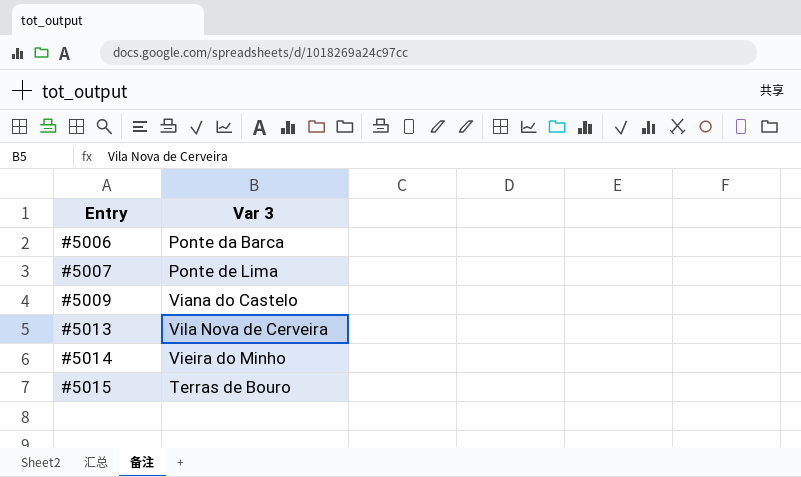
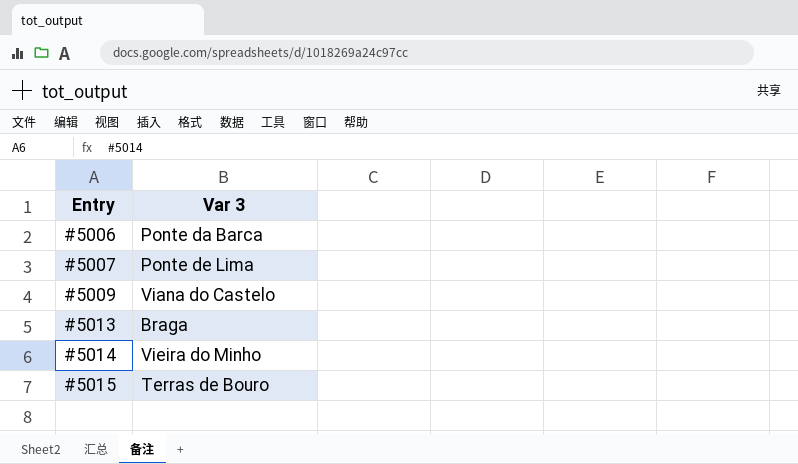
#5013 | Var 3: Vila Nova de Cerveira -> Braga

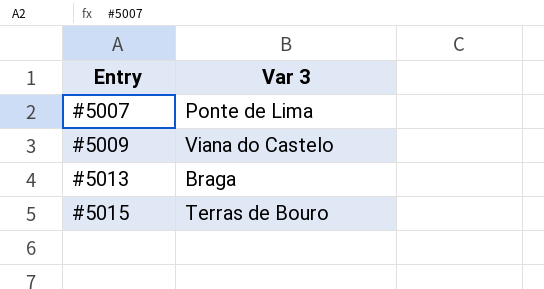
row #5006: Ponte da Barca -> none
row #5014: Vieira do Minho -> none

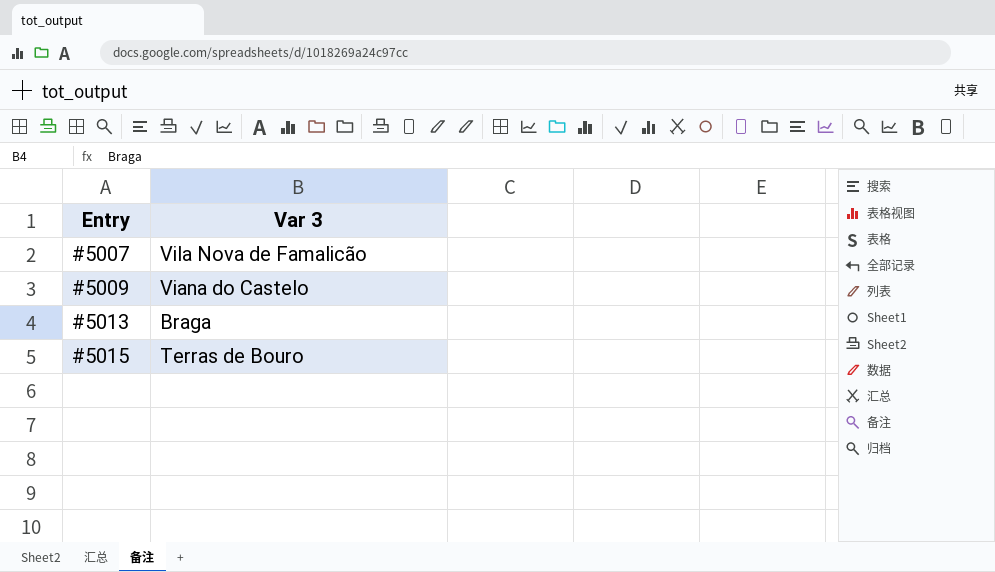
#5007 | Var 3: Ponte de Lima -> Vila Nova de Famalicão

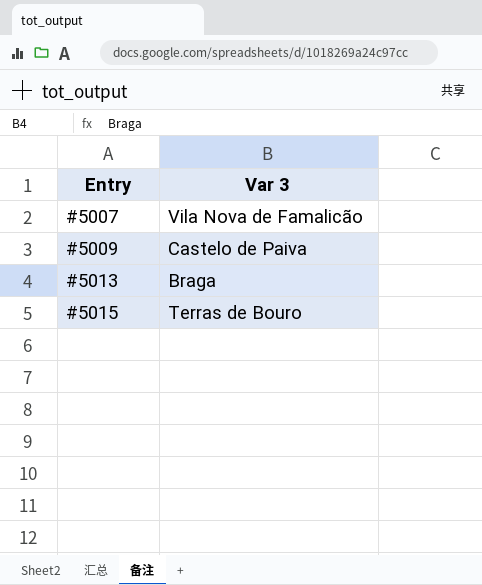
#5009 | Var 3: Viana do Castelo -> Castelo de Paiva

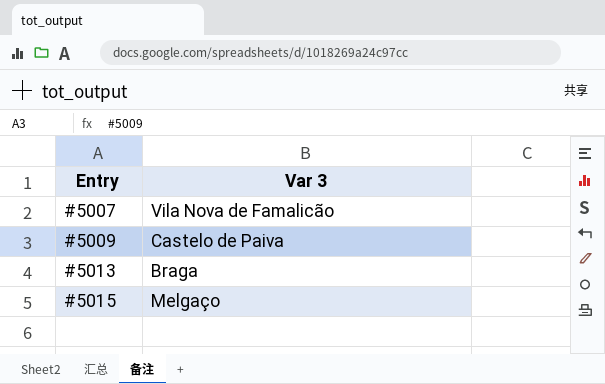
#5015 | Var 3: Terras de Bouro -> Melgaço

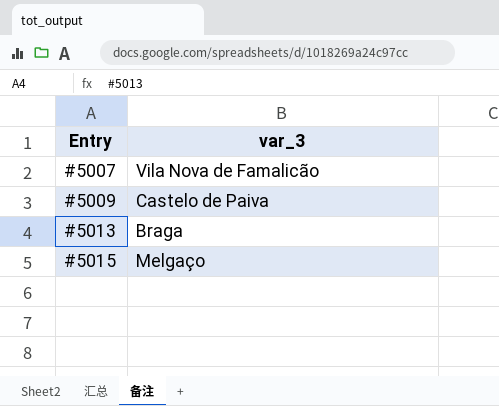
column name: Var 3 -> var_3

